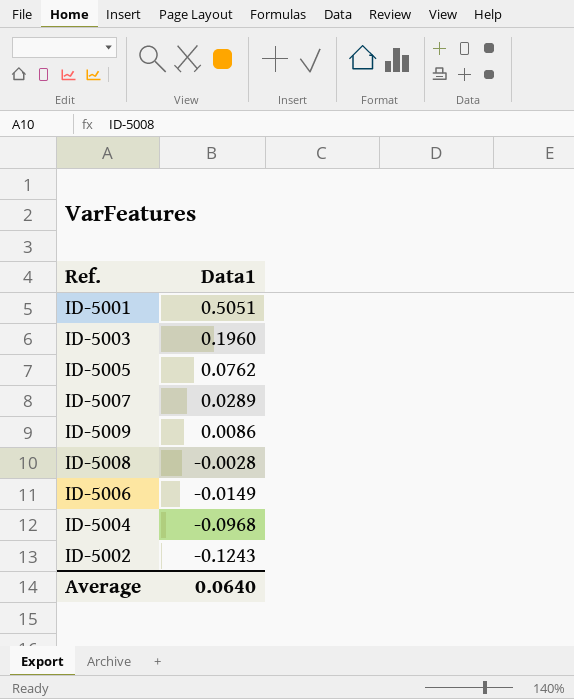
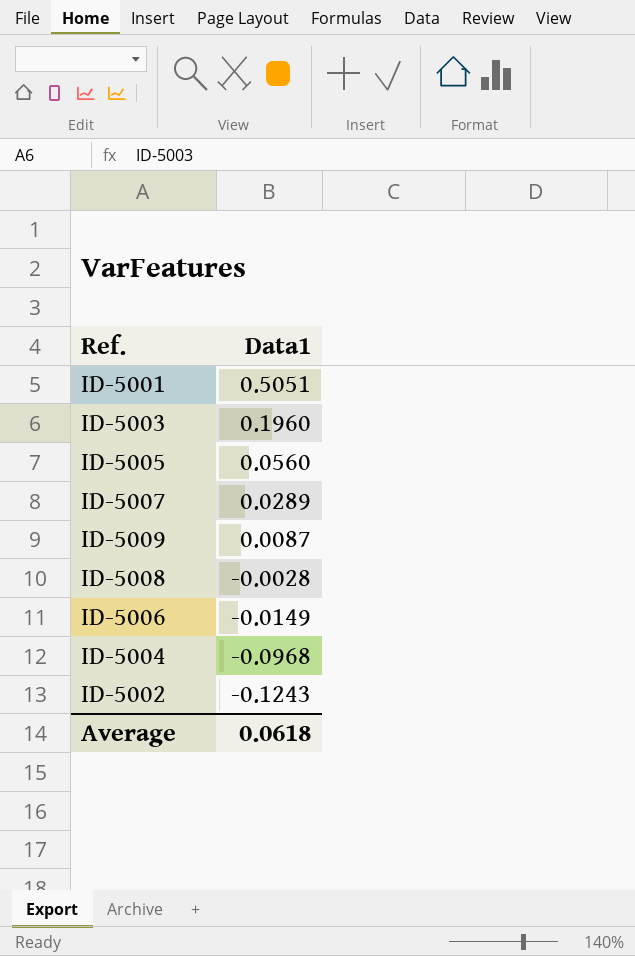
ID-5005 | Data1: 0.0762 -> 0.0560
ID-5009 | Data1: 0.0086 -> 0.0087
Average | Data1: 0.0640 -> 0.0618

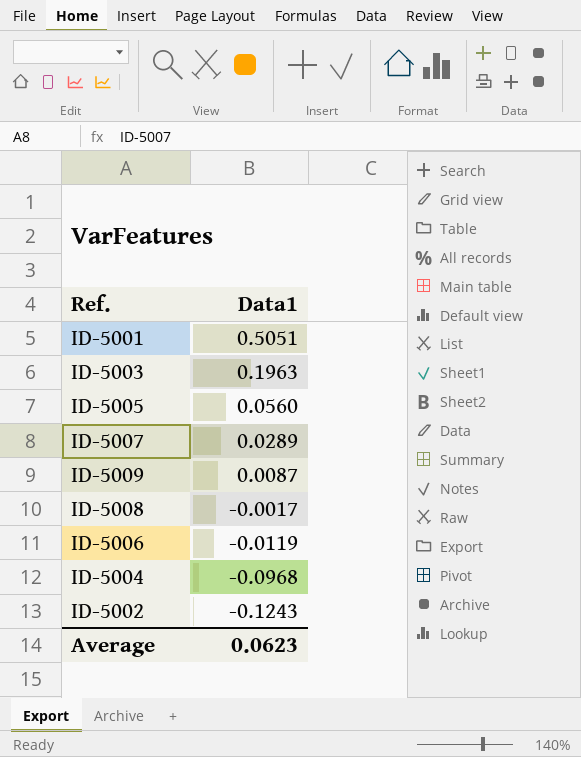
ID-5003 | Data1: 0.1960 -> 0.1963
ID-5008 | Data1: -0.0028 -> -0.0017
ID-5006 | Data1: -0.0149 -> -0.0119
Average | Data1: 0.0618 -> 0.0623

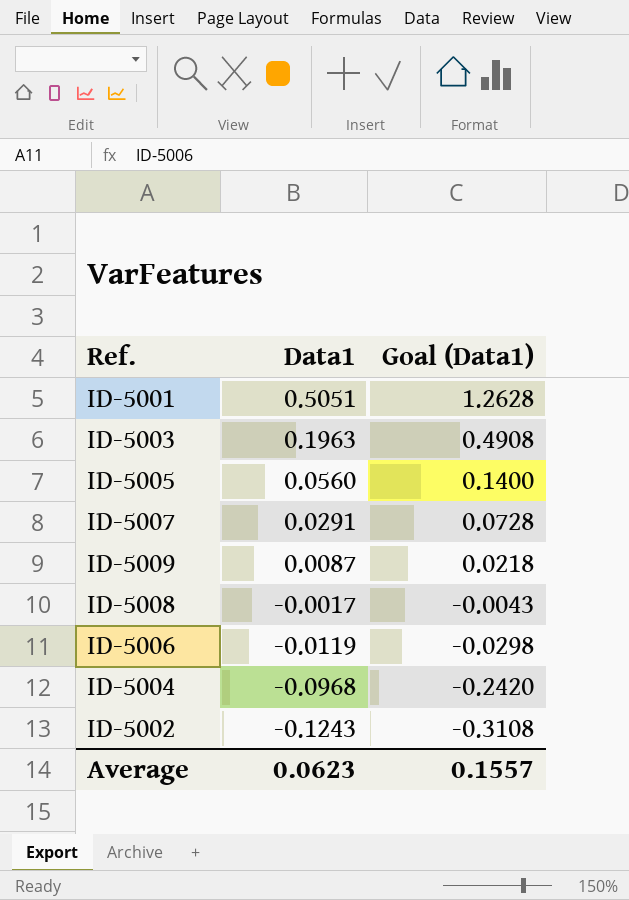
column Goal (Data1) | formula: none -> [Data1] * 2.5
ID-5007 | Data1: 0.0289 -> 0.0291

